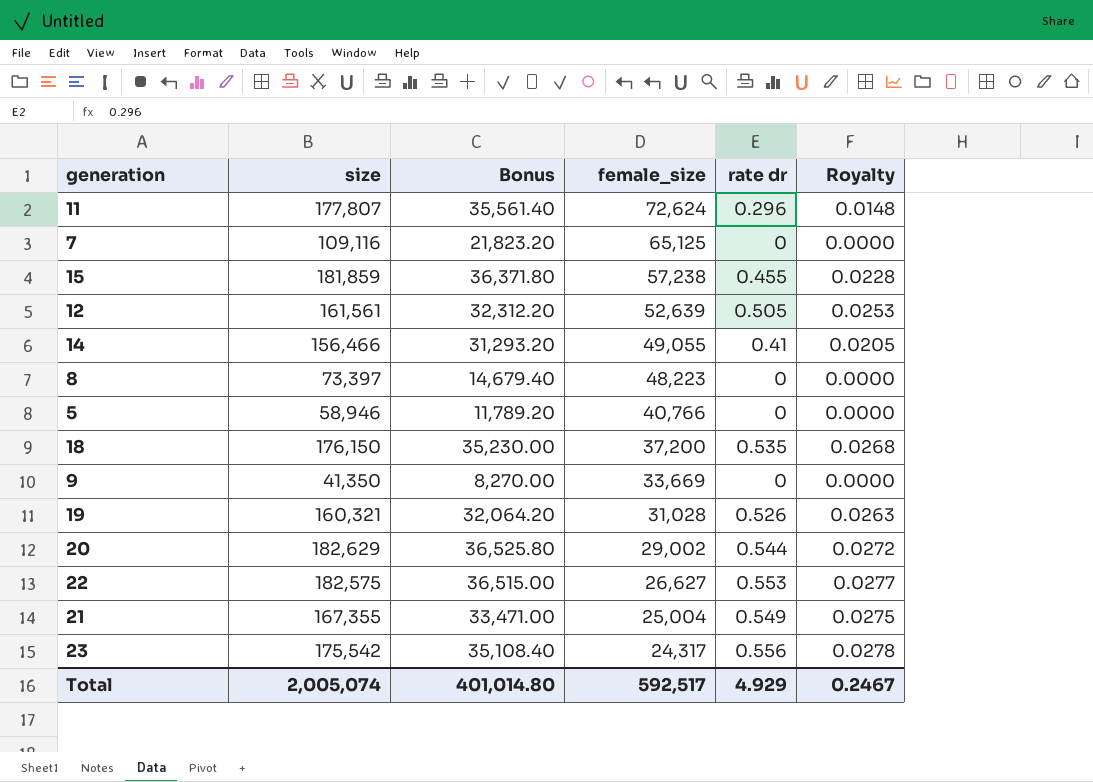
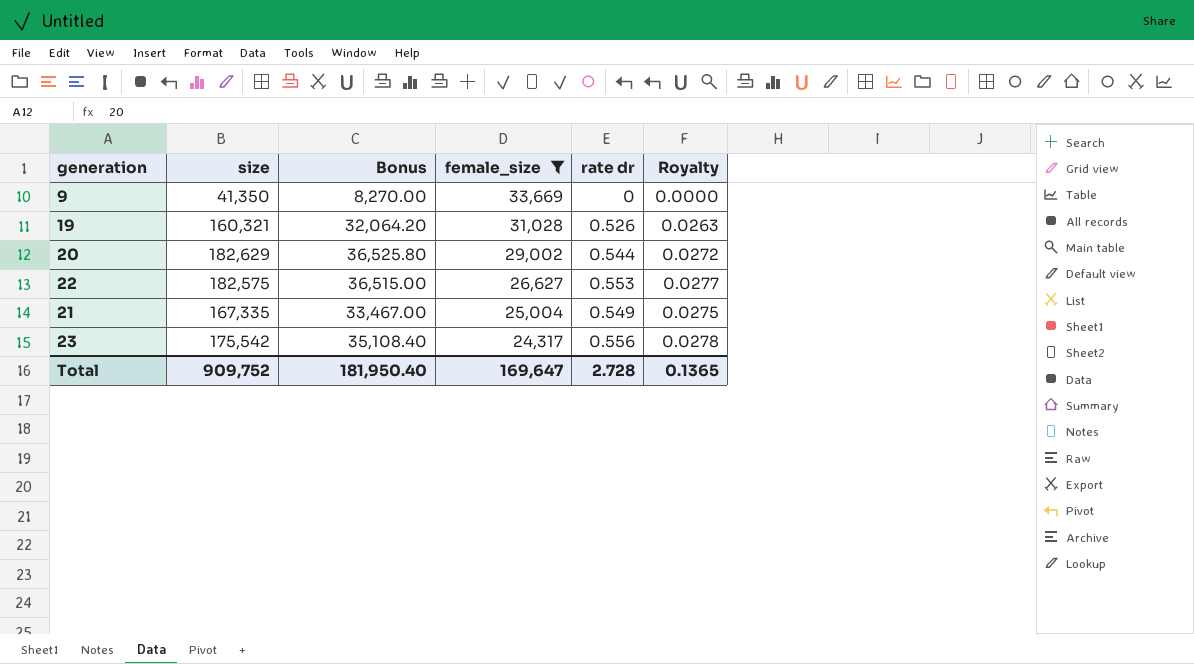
filter: none -> female_size <= 33,669
21 | size: 167,355 -> 167,335
21 | Bonus: 33,471.00 -> 33,467.00
Total | size: 2,005,074 -> 909,752
Total | Bonus: 401,014.80 -> 181,950.40
Total | female_size: 592,517 -> 169,647
Total | rate dr: 4.929 -> 2.728
Total | Royalty: 0.2467 -> 0.1365

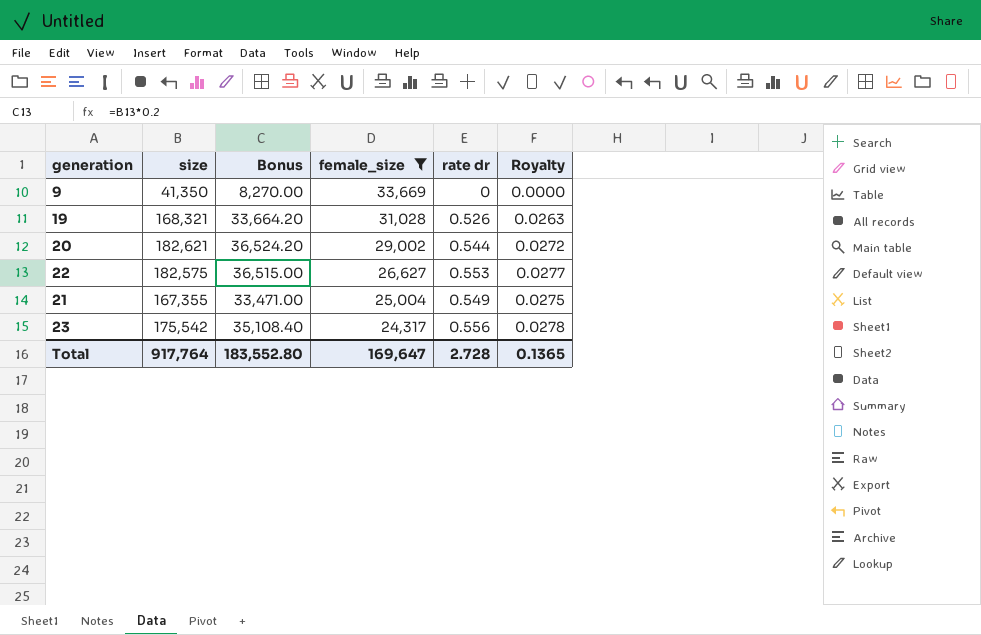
19 | size: 160,321 -> 168,321
19 | Bonus: 32,064.20 -> 33,664.20
20 | size: 182,629 -> 182,621
20 | Bonus: 36,525.80 -> 36,524.20
21 | size: 167,335 -> 167,355
21 | Bonus: 33,467.00 -> 33,471.00
Total | size: 909,752 -> 917,764
Total | Bonus: 181,950.40 -> 183,552.80

